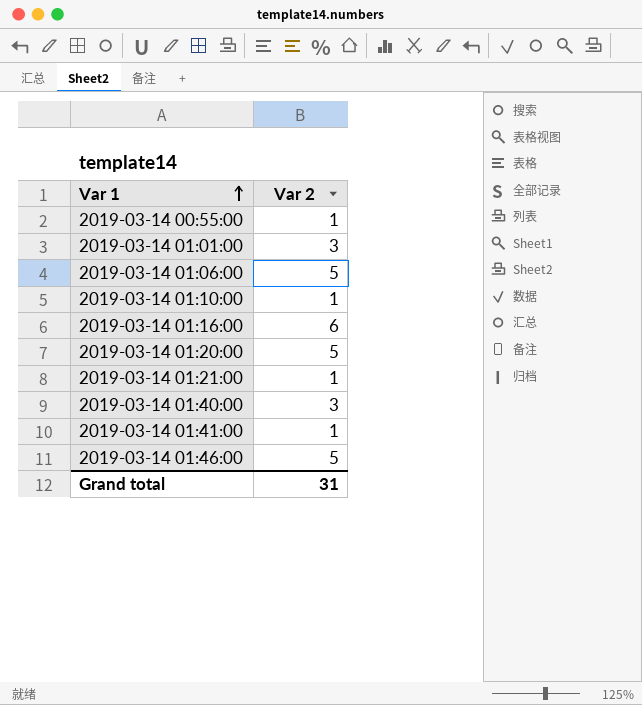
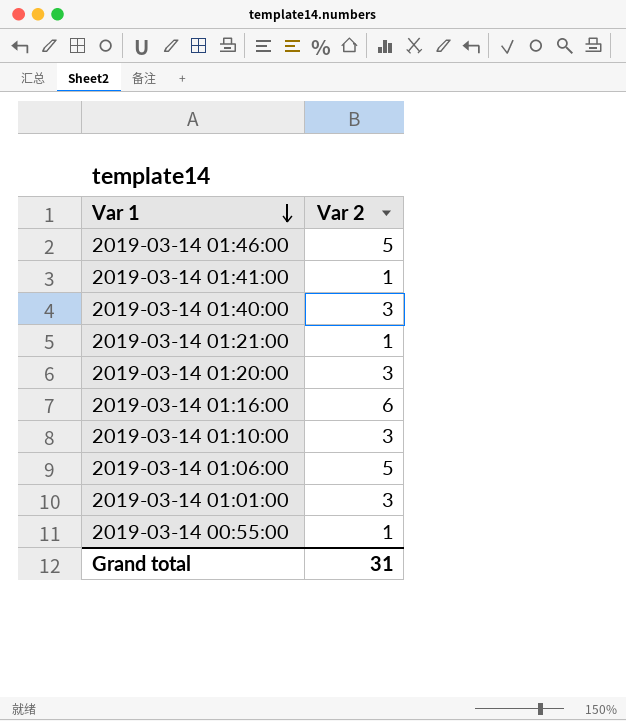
row order: Var 1 ascending -> Var 1 descending
2019-03-14 01:20:00 | Var 2: 5 -> 3
2019-03-14 01:10:00 | Var 2: 1 -> 3

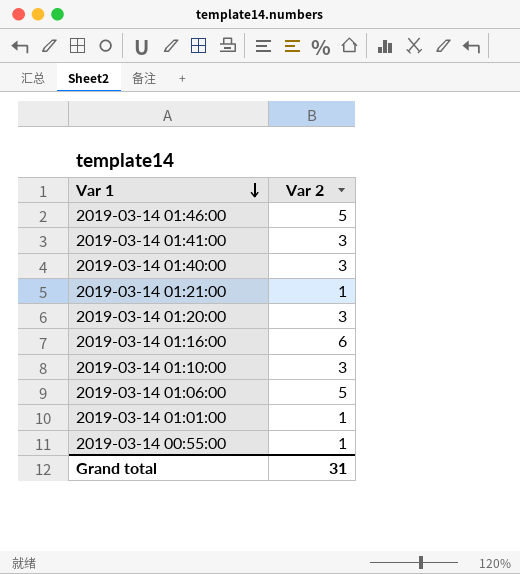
2019-03-14 01:41:00 | Var 2: 1 -> 3
2019-03-14 01:01:00 | Var 2: 3 -> 1

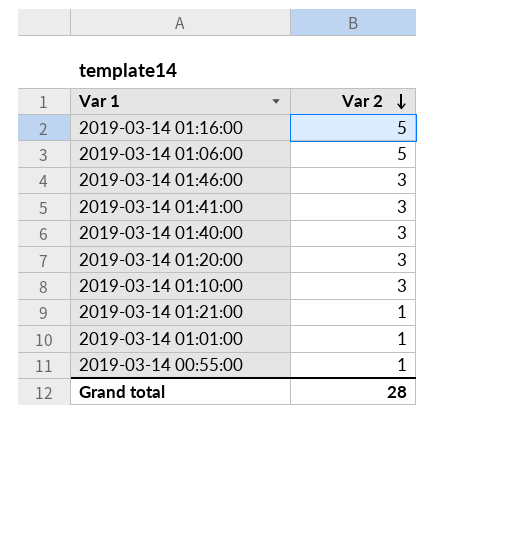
row order: Var 1 descending -> Var 2 descending
2019-03-14 01:16:00 | Var 2: 6 -> 5
2019-03-14 01:46:00 | Var 2: 5 -> 3
Grand total | Var 2: 31 -> 28

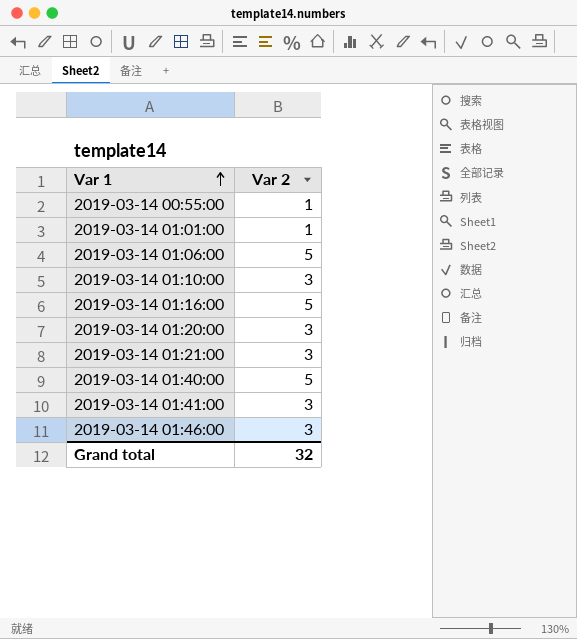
row order: Var 2 descending -> Var 1 ascending
2019-03-14 01:21:00 | Var 2: 1 -> 3
2019-03-14 01:40:00 | Var 2: 3 -> 5
Grand total | Var 2: 28 -> 32

